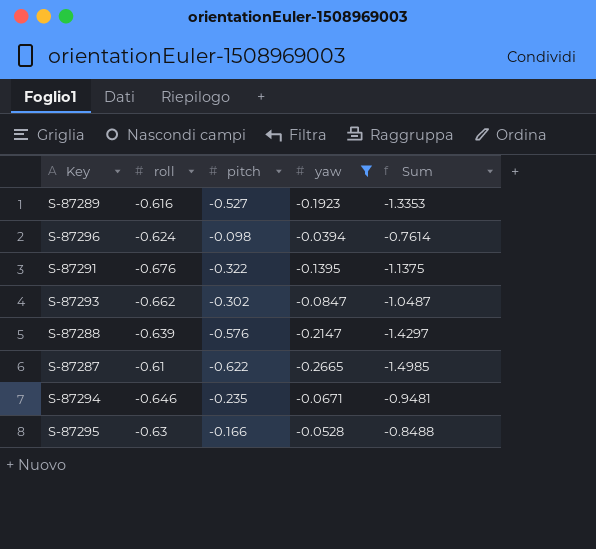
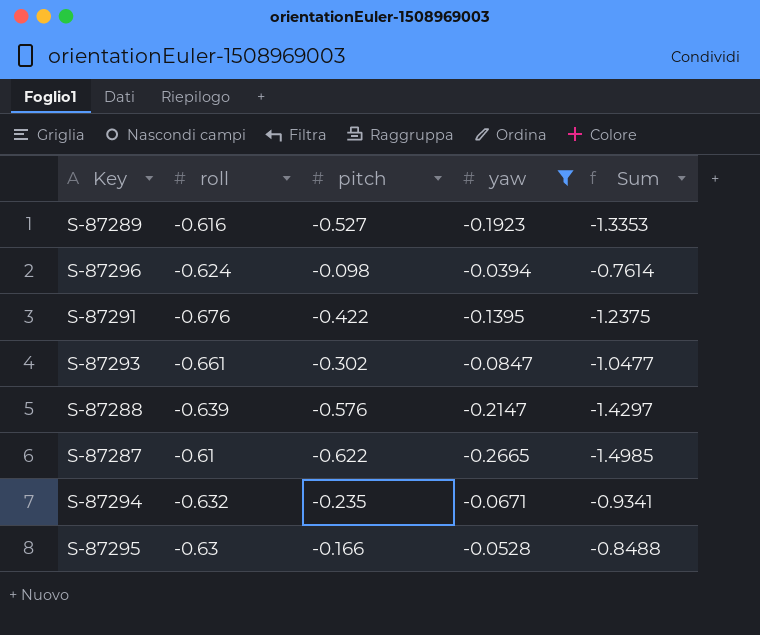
S-87291 | pitch: -0.322 -> -0.422
S-87291 | Sum: -1.1375 -> -1.2375
S-87293 | roll: -0.662 -> -0.661
S-87293 | Sum: -1.0487 -> -1.0477
S-87294 | roll: -0.646 -> -0.632
S-87294 | Sum: -0.9481 -> -0.9341

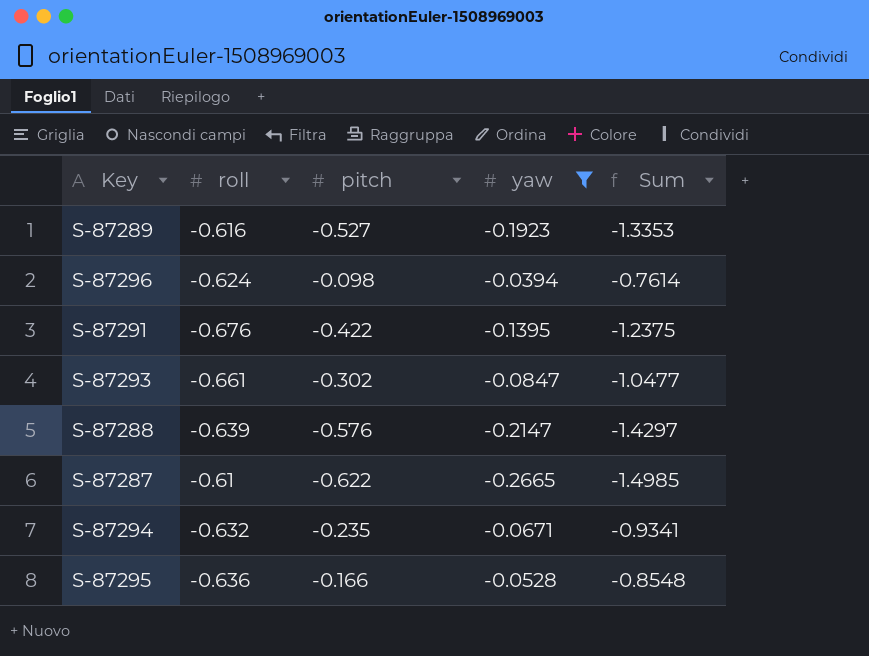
S-87295 | roll: -0.63 -> -0.636
S-87295 | Sum: -0.8488 -> -0.8548

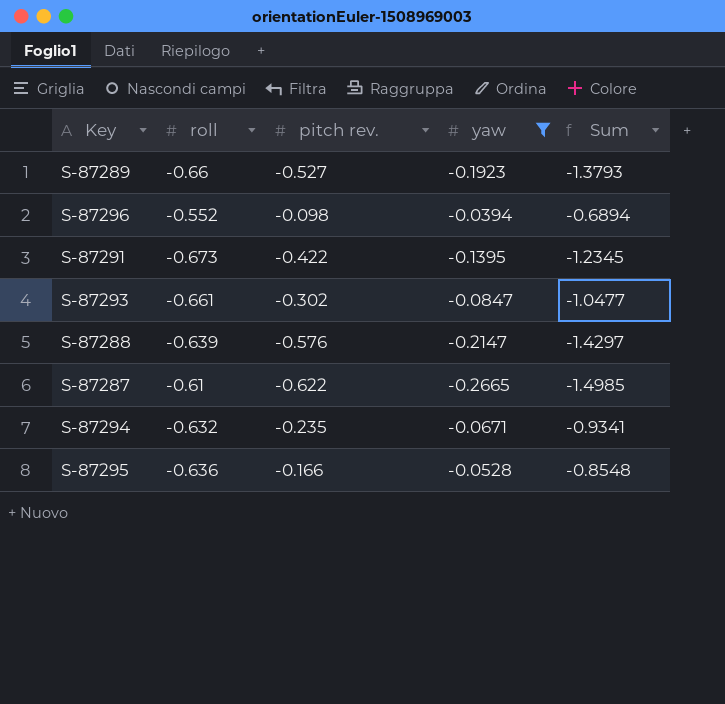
column name: pitch -> pitch rev.
S-87289 | roll: -0.616 -> -0.66
S-87289 | Sum: -1.3353 -> -1.3793
S-87296 | roll: -0.624 -> -0.552
S-87296 | Sum: -0.7614 -> -0.6894
S-87291 | roll: -0.676 -> -0.673
S-87291 | Sum: -1.2375 -> -1.2345

